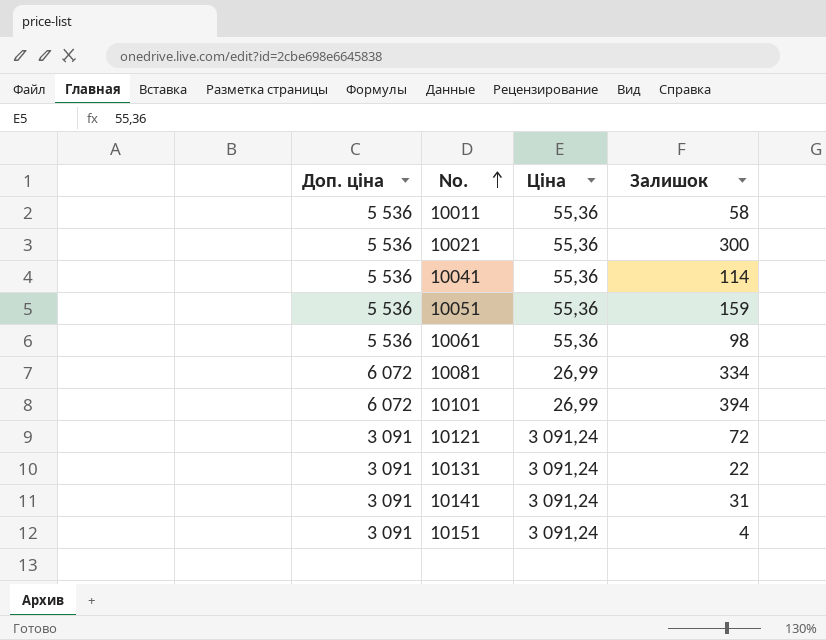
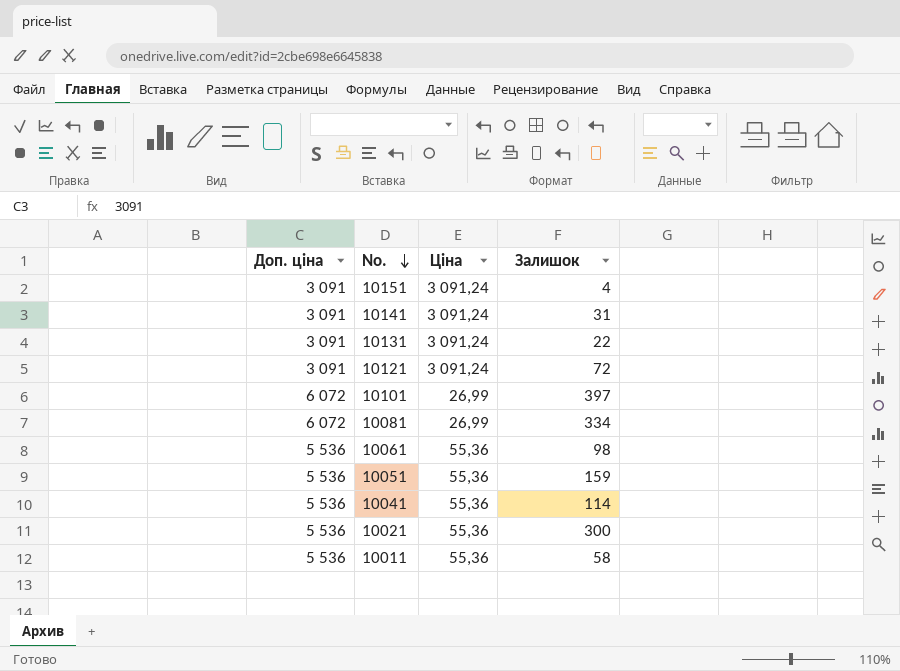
row order: No. ascending -> No. descending
10101 | Залишок: 394 -> 397

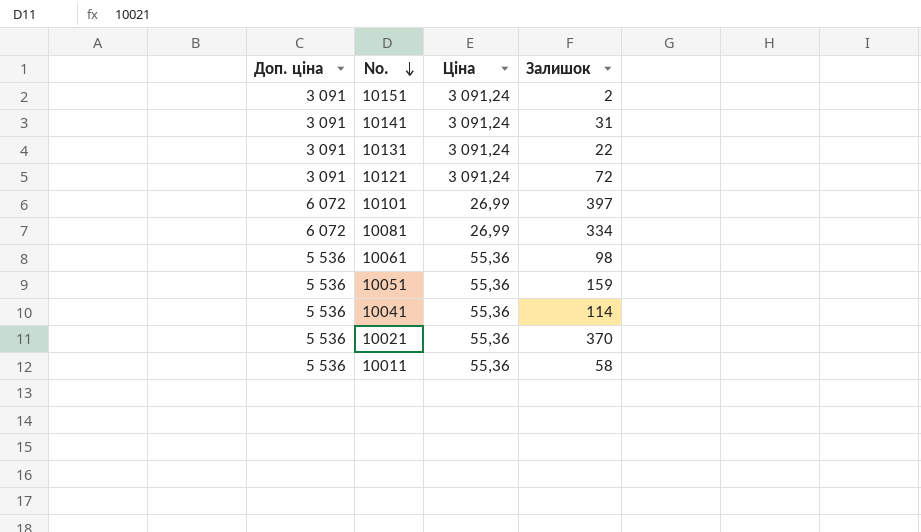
10151 | Залишок: 4 -> 2
10021 | Залишок: 300 -> 370

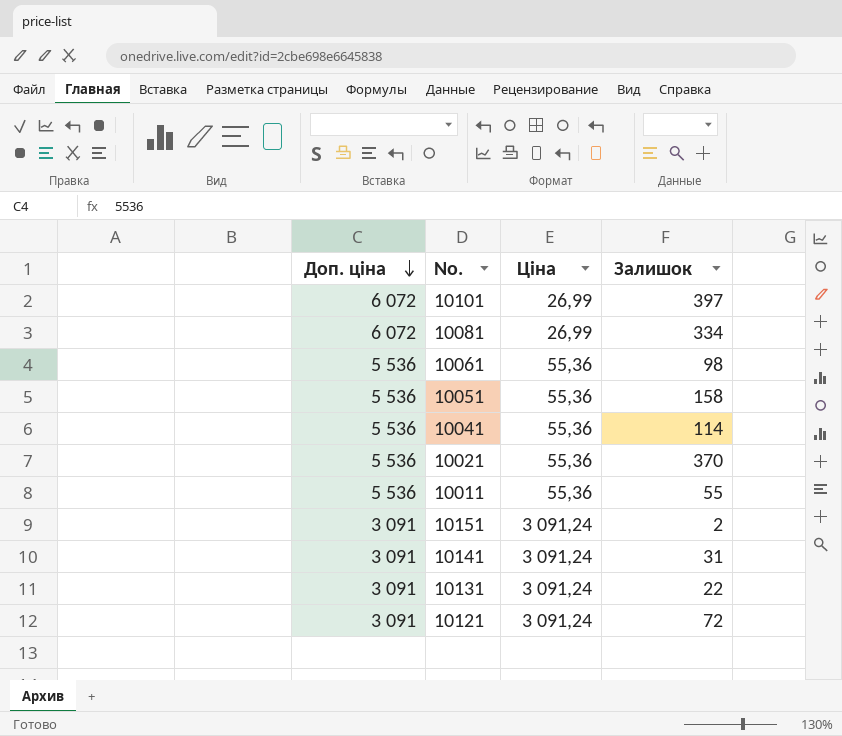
row order: No. descending -> Доп. ціна descending
10051 | Залишок: 159 -> 158
10011 | Залишок: 58 -> 55

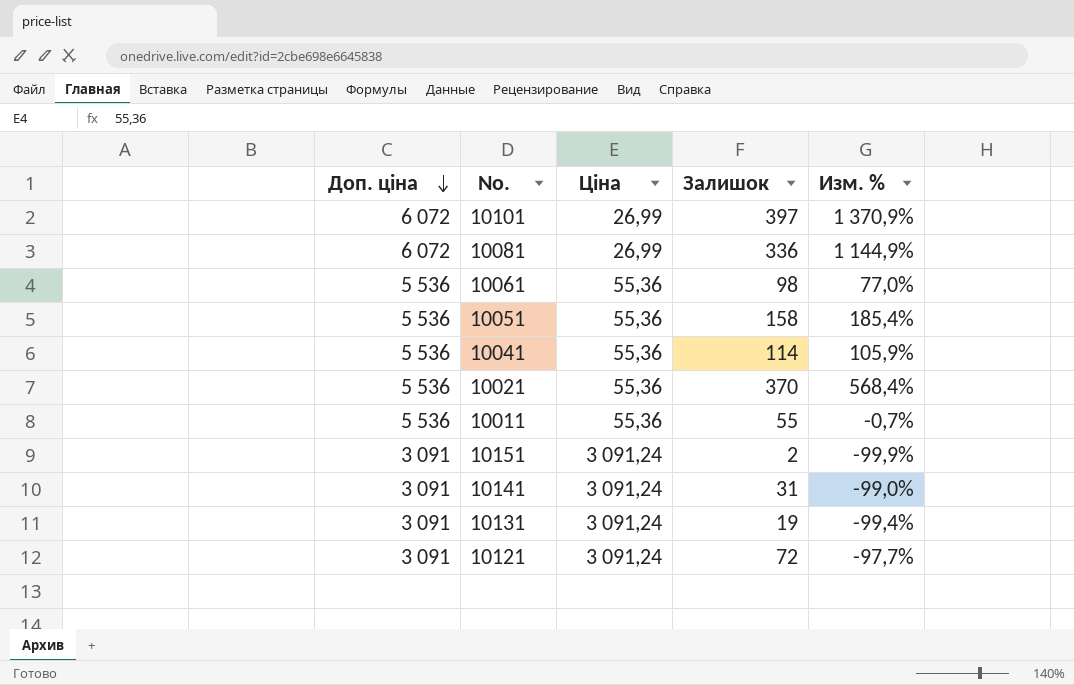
column Изм. % | formula: none -> ([Залишок] - [Ціна]) / [Ціна]
10081 | Залишок: 334 -> 336
10131 | Залишок: 22 -> 19

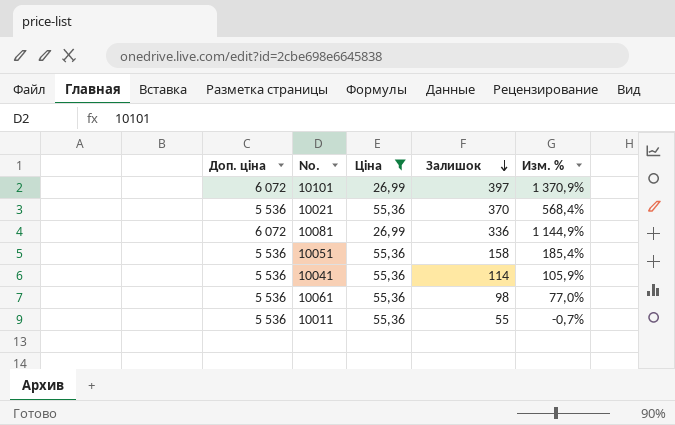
filter: none -> Ціна != 3 091,24
row order: Доп. ціна descending -> Залишок descending

